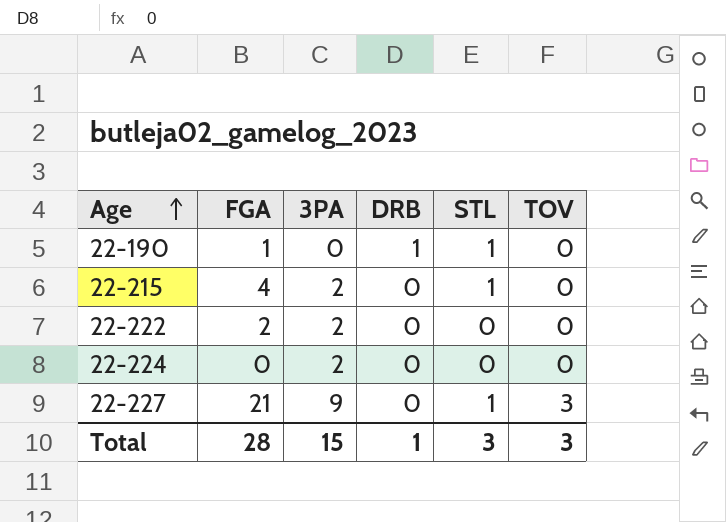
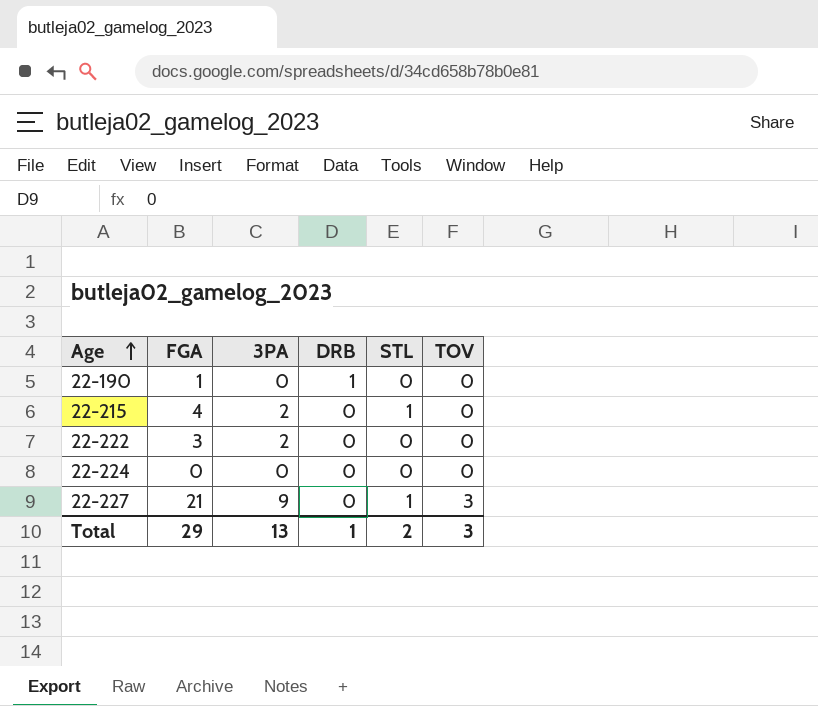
22-190 | STL: 1 -> 0
22-222 | FGA: 2 -> 3
22-224 | 3PA: 2 -> 0
Total | FGA: 28 -> 29
Total | 3PA: 15 -> 13
Total | STL: 3 -> 2

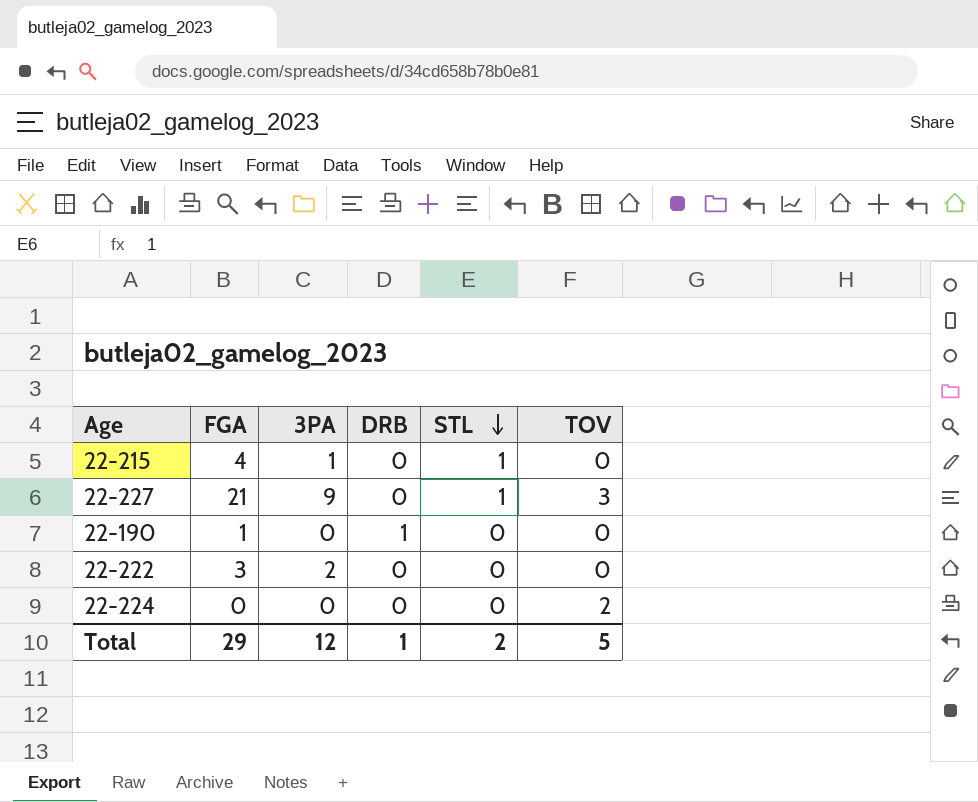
row order: Age ascending -> STL descending
22-215 | 3PA: 2 -> 1
22-224 | TOV: 0 -> 2
Total | 3PA: 13 -> 12
Total | TOV: 3 -> 5

